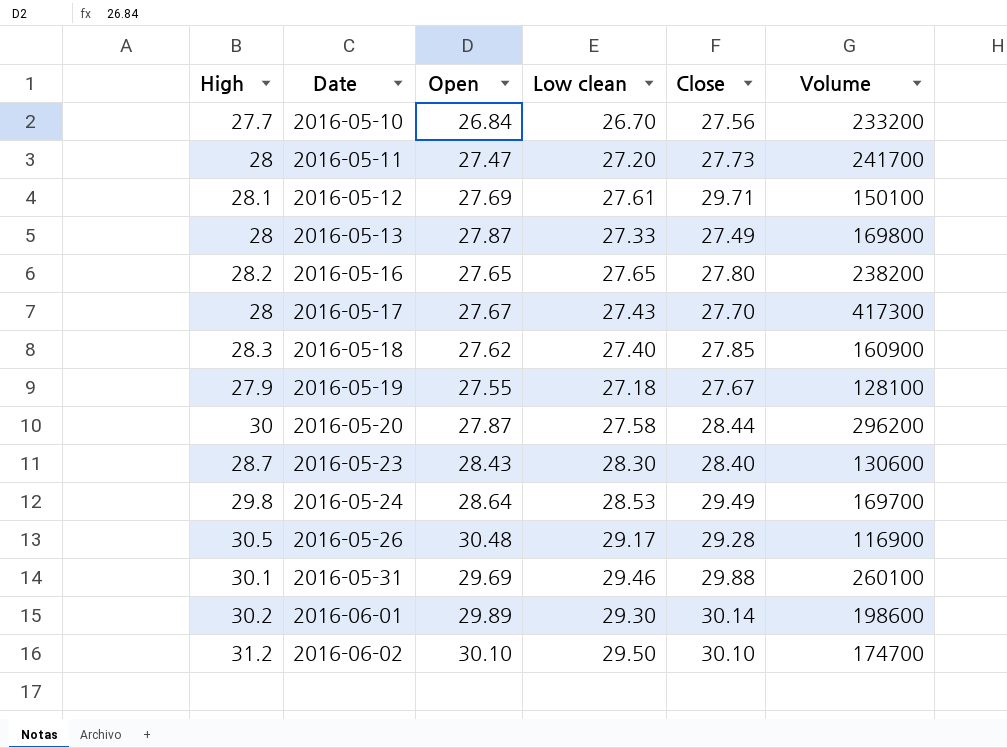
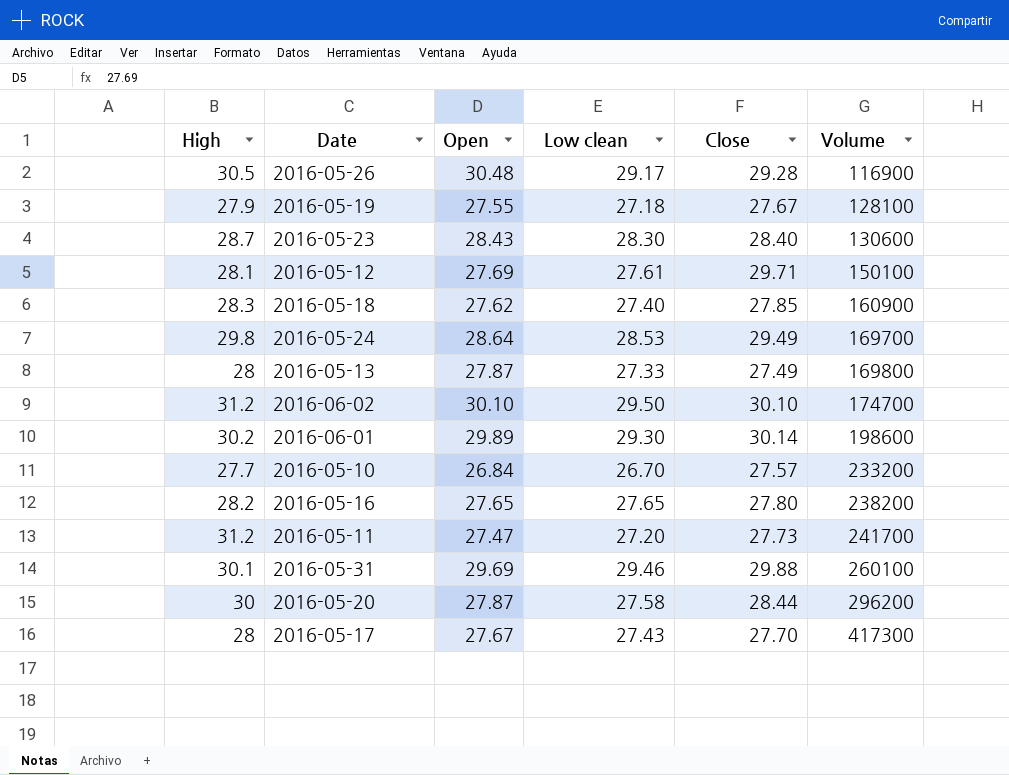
row order: Date ascending -> Volume ascending
2016-05-10 | Close: 27.56 -> 27.57
2016-05-11 | High: 28 -> 31.2

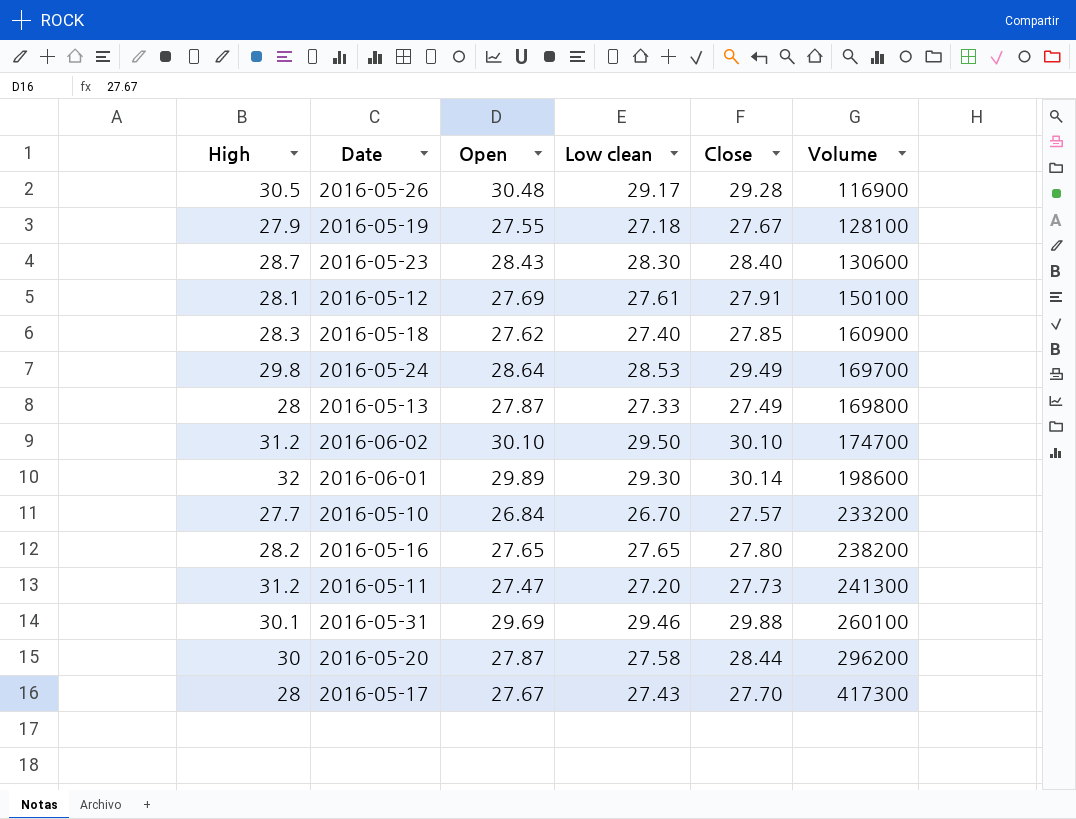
2016-05-12 | Close: 29.71 -> 27.91
2016-06-01 | High: 30.2 -> 32
2016-05-11 | Volume: 241700 -> 241300

